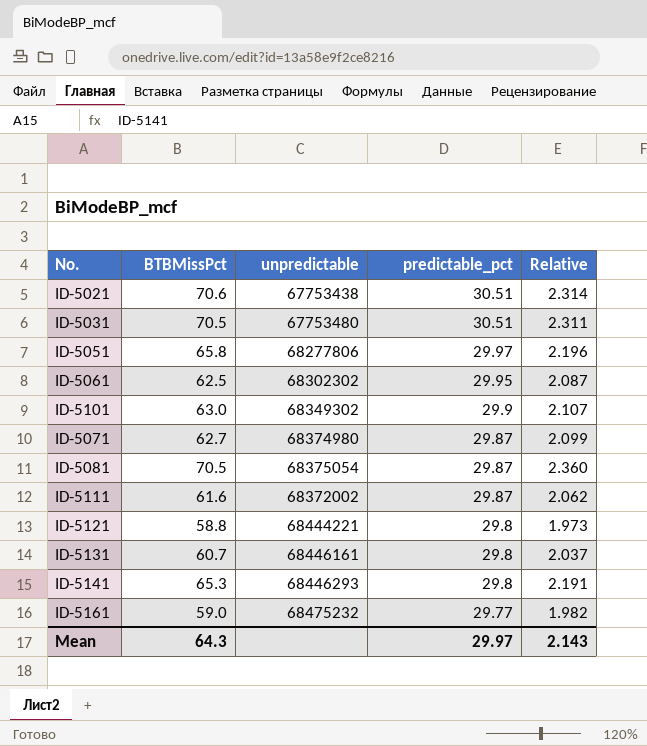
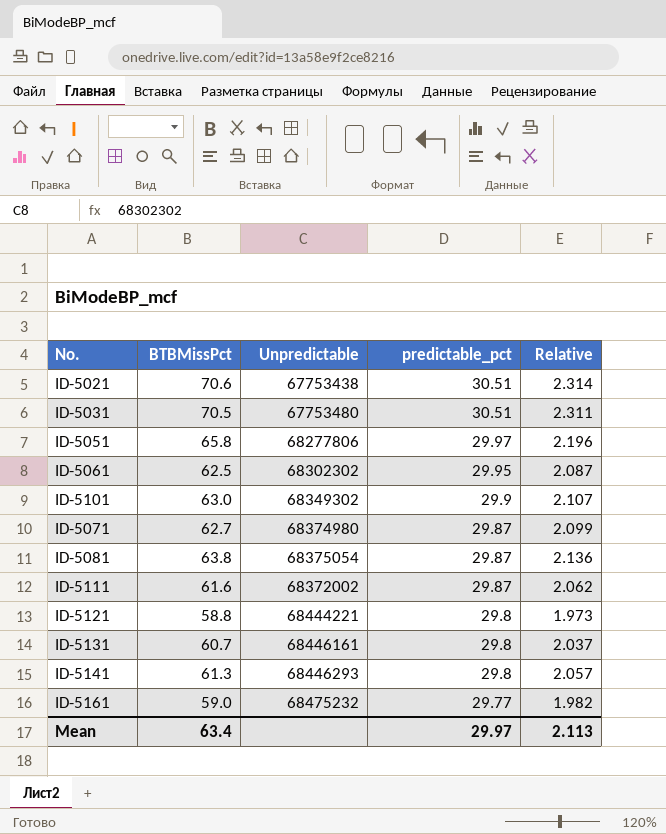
column name: unpredictable -> Unpredictable
ID-5081 | BTBMissPct: 70.5 -> 63.8
ID-5081 | Relative: 2.360 -> 2.136
ID-5141 | BTBMissPct: 65.3 -> 61.3
ID-5141 | Relative: 2.191 -> 2.057
Mean | BTBMissPct: 64.3 -> 63.4
Mean | Relative: 2.143 -> 2.113

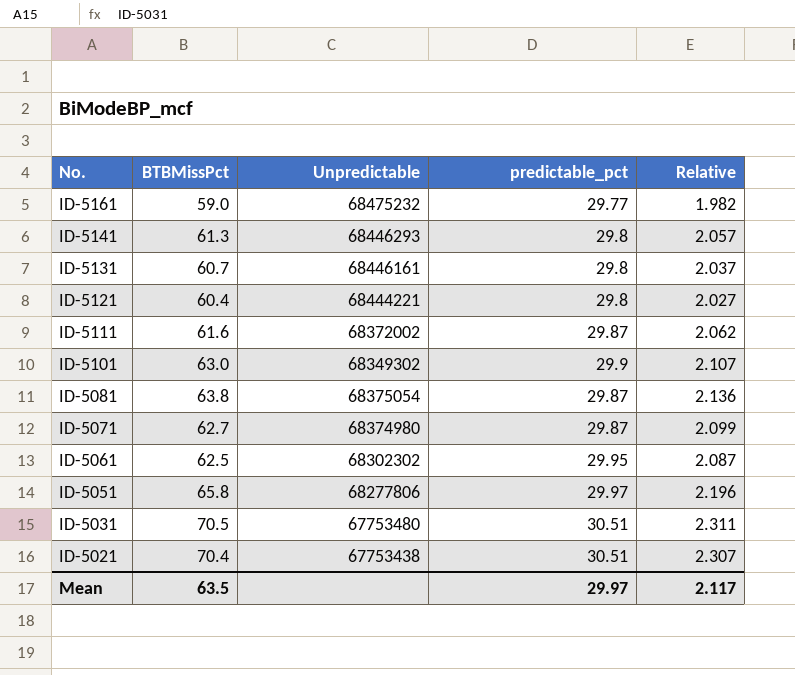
row order: predictable_pct descending -> No. descending
ID-5121 | BTBMissPct: 58.8 -> 60.4
ID-5121 | Relative: 1.973 -> 2.027
ID-5021 | BTBMissPct: 70.6 -> 70.4
ID-5021 | Relative: 2.314 -> 2.307
Mean | BTBMissPct: 63.4 -> 63.5
Mean | Relative: 2.113 -> 2.117

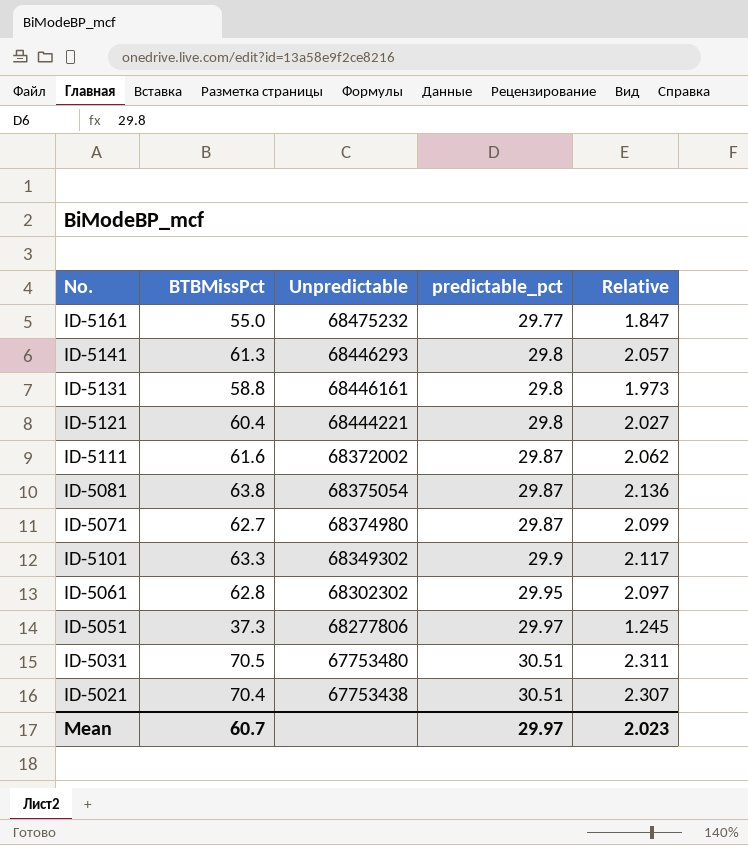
row order: No. descending -> predictable_pct ascending
ID-5161 | BTBMissPct: 59.0 -> 55.0
ID-5161 | Relative: 1.982 -> 1.847
ID-5131 | BTBMissPct: 60.7 -> 58.8
ID-5131 | Relative: 2.037 -> 1.973
ID-5101 | BTBMissPct: 63.0 -> 63.3
ID-5101 | Relative: 2.107 -> 2.117
ID-5061 | BTBMissPct: 62.5 -> 62.8
ID-5061 | Relative: 2.087 -> 2.097
ID-5051 | BTBMissPct: 65.8 -> 37.3
ID-5051 | Relative: 2.196 -> 1.245
Mean | BTBMissPct: 63.5 -> 60.7
Mean | Relative: 2.117 -> 2.023

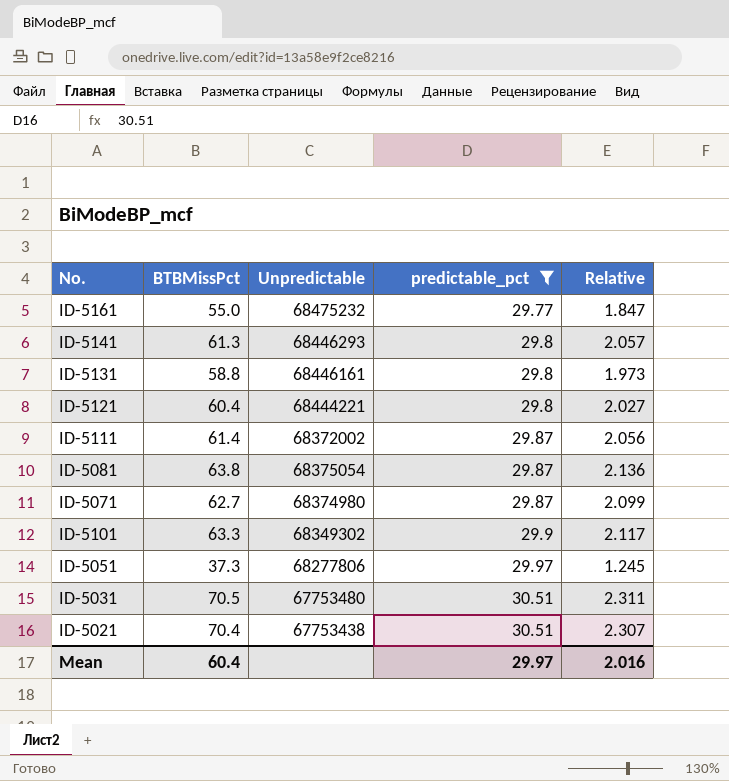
filter: none -> predictable_pct != 29.95
ID-5111 | BTBMissPct: 61.6 -> 61.4
ID-5111 | Relative: 2.062 -> 2.056
Mean | BTBMissPct: 60.7 -> 60.4
Mean | Relative: 2.023 -> 2.016

